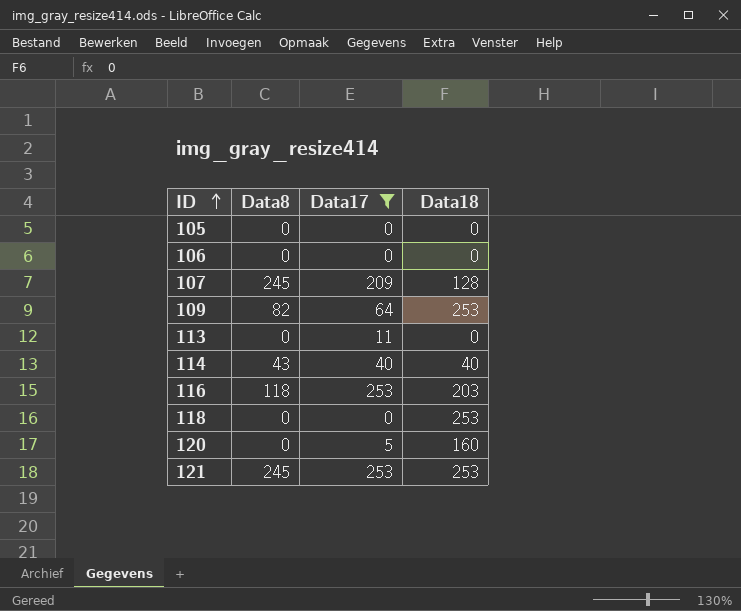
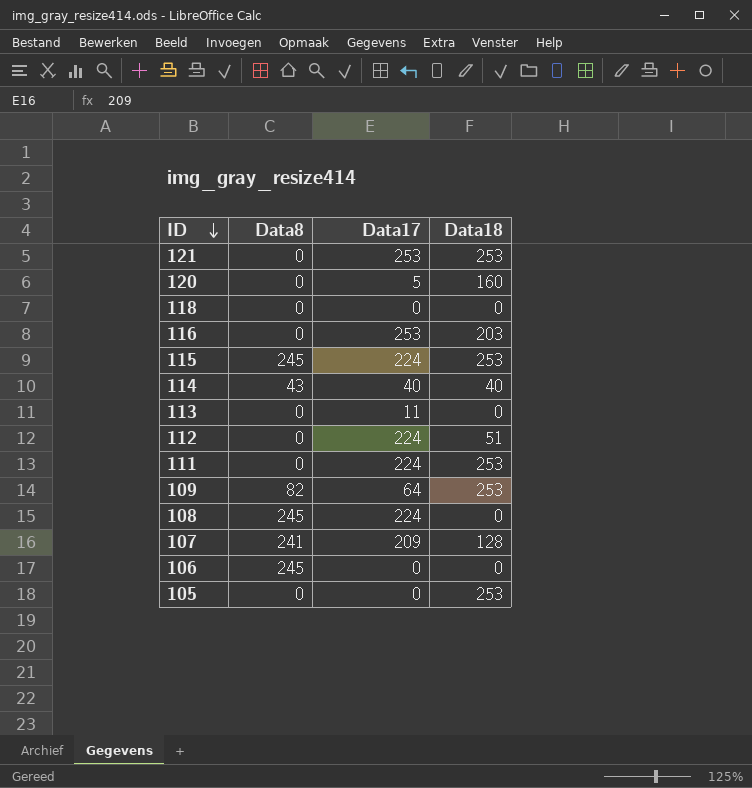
filter: Data17 != 224 -> none
row order: ID ascending -> ID descending
121 | Data8: 245 -> 0
118 | Data18: 253 -> 0
116 | Data8: 118 -> 0
107 | Data8: 245 -> 241
106 | Data8: 0 -> 245
105 | Data18: 0 -> 253

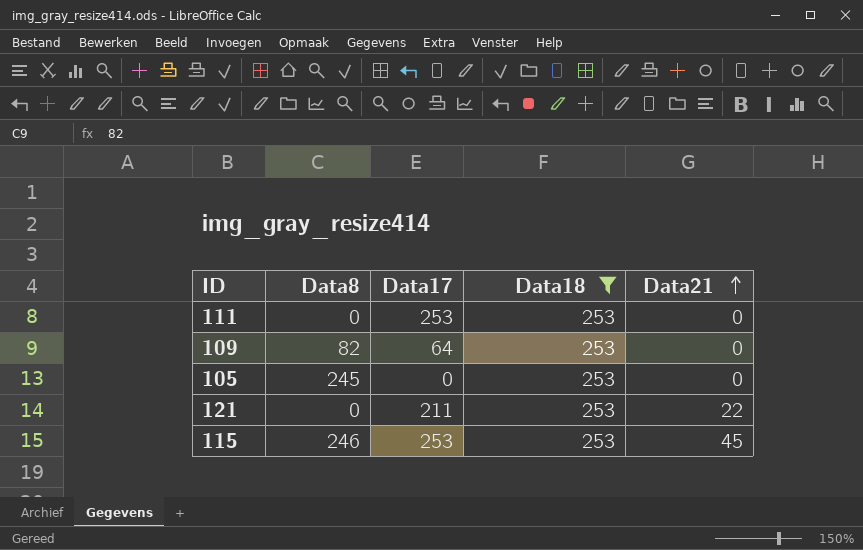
filter: none -> Data18 = 253
row order: ID descending -> Data21 ascending
column Data21 | position: none -> 5
111 | Data17: 224 -> 253
105 | Data8: 0 -> 245
121 | Data17: 253 -> 211
115 | Data8: 245 -> 246
115 | Data17: 224 -> 253

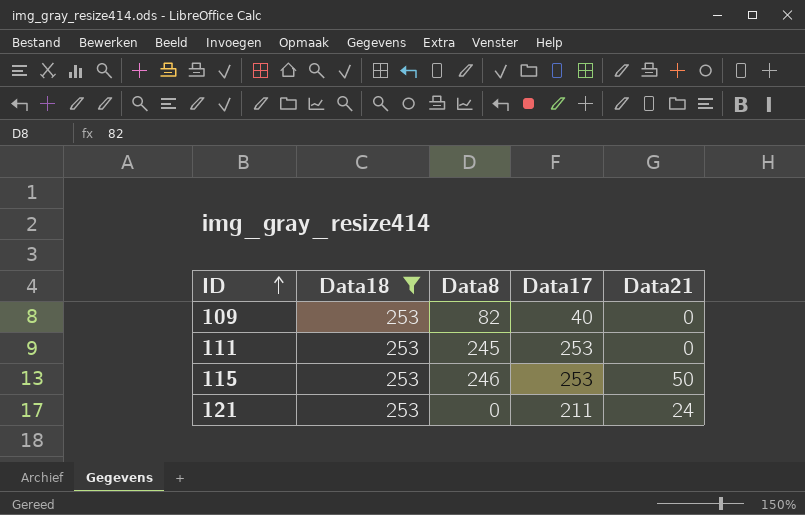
row order: Data21 ascending -> ID ascending
column Data18 | position: 4 -> 2
row 105: 245 | 0 | 253 | 0 -> none
109 | Data17: 64 -> 40
111 | Data8: 0 -> 245
115 | Data21: 45 -> 50
121 | Data21: 22 -> 24

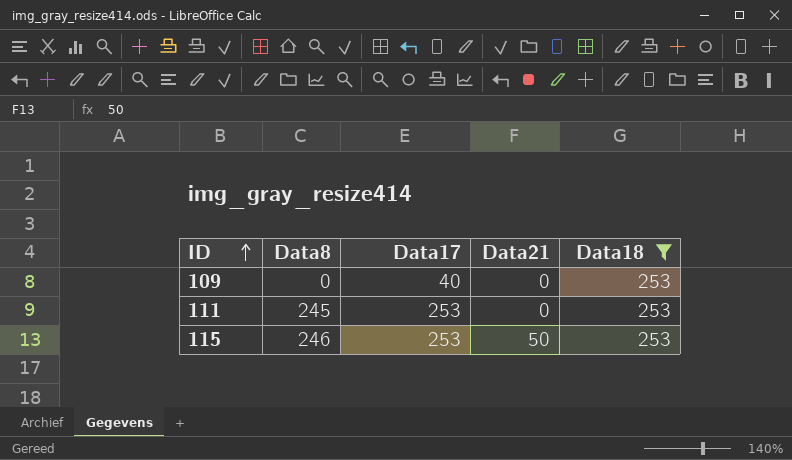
column Data18 | position: 2 -> 5
row 121: 253 | 0 | 211 | 24 -> none
109 | Data8: 82 -> 0

